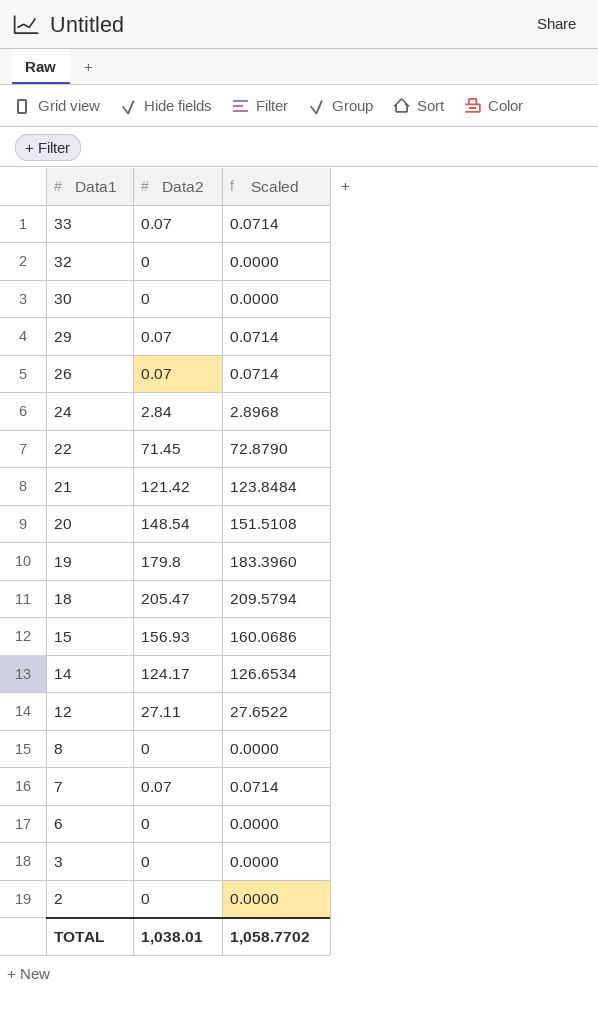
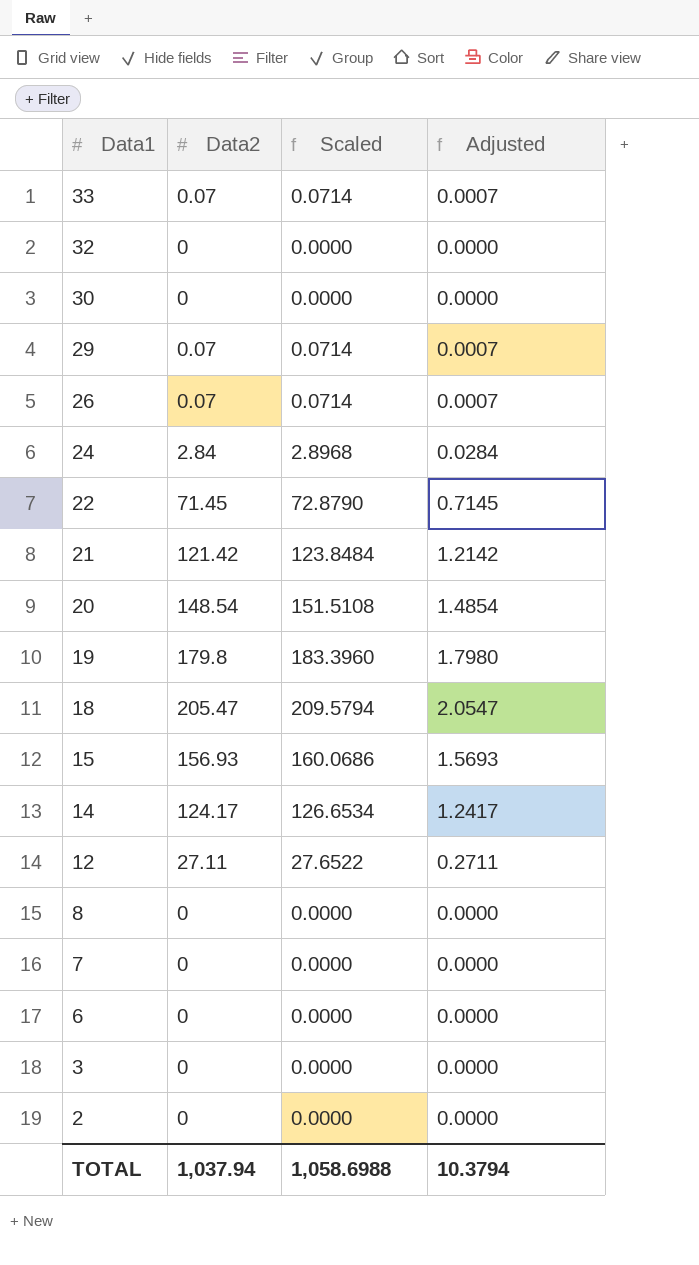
column Adjusted | formula: none -> [Data2] * 0.01
7 | Data2: 0.07 -> 0
7 | Scaled: 0.0714 -> 0.0000
TOTAL | Data2: 1,038.01 -> 1,037.94
TOTAL | Scaled: 1,058.7702 -> 1,058.6988

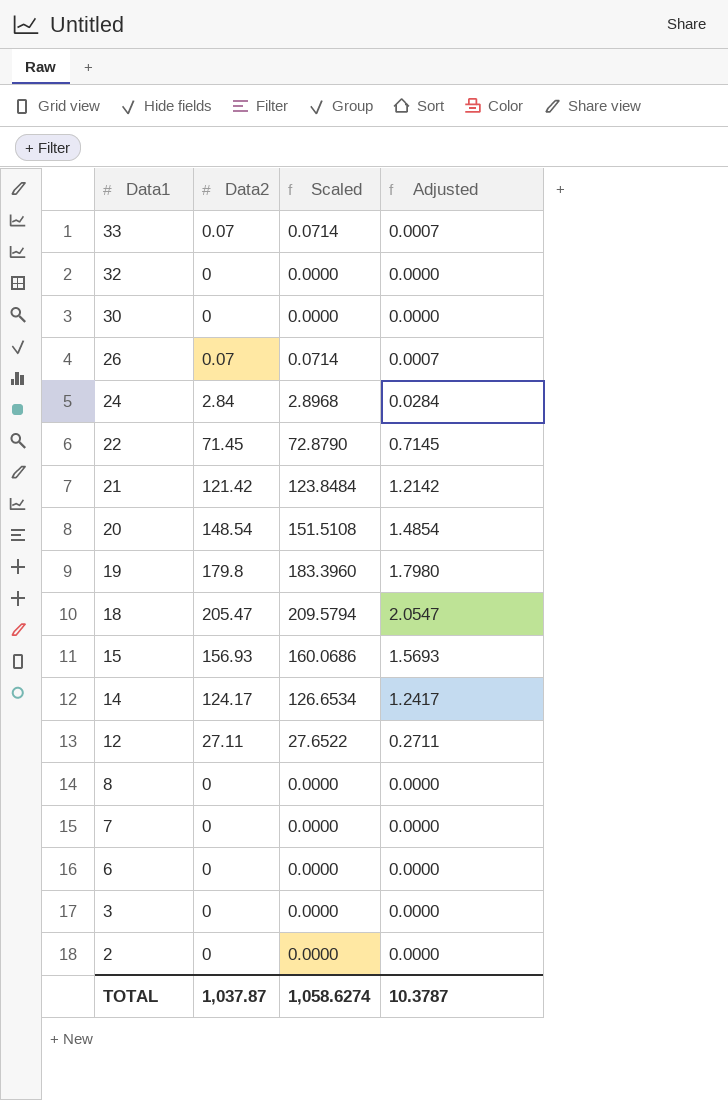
row 29: 0.07 | 0.0714 | 0.0007 -> none
TOTAL | Data2: 1,037.94 -> 1,037.87
TOTAL | Scaled: 1,058.6988 -> 1,058.6274
TOTAL | Adjusted: 10.3794 -> 10.3787

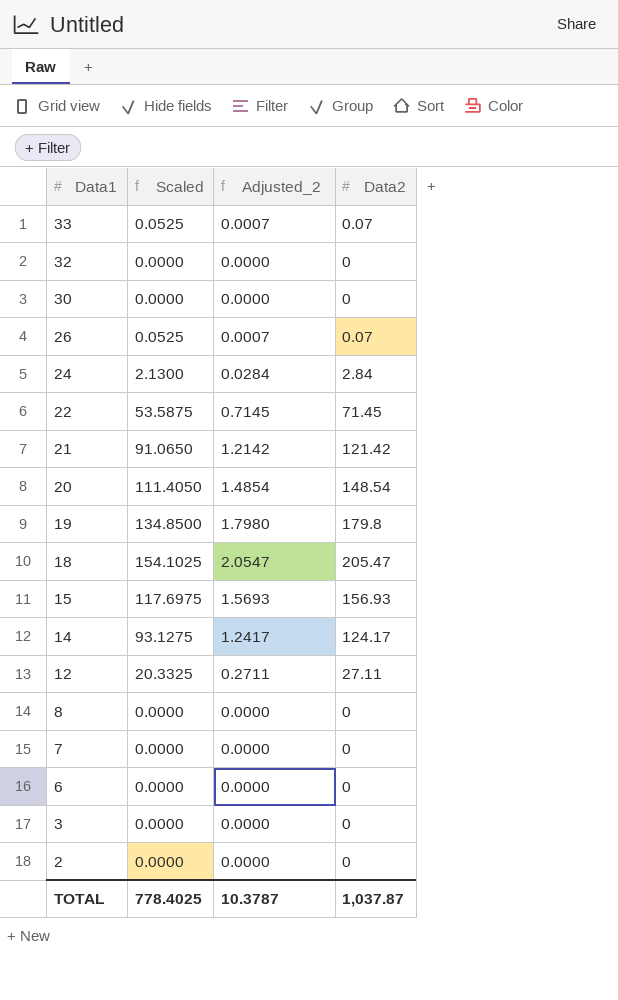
column Scaled | formula: [Data2] * 1.02 -> [Data2] * 0.75
column name: Adjusted -> Adjusted_2
column Data2 | position: 2 -> 4
TOTAL | Scaled: 1,058.6274 -> 778.4025

